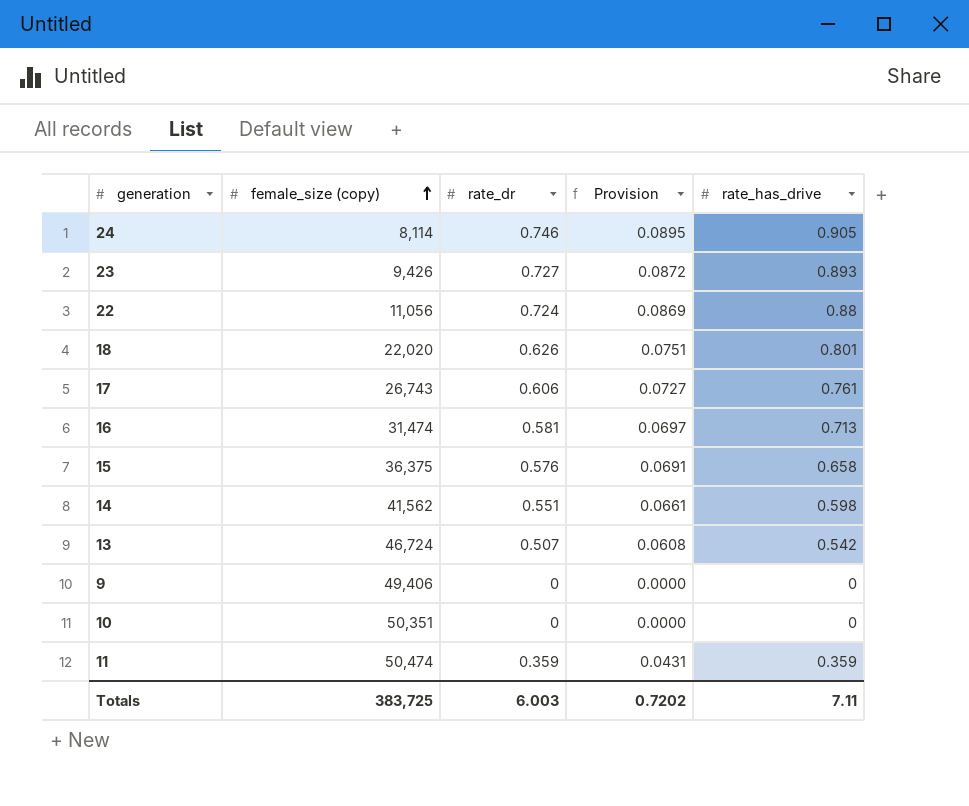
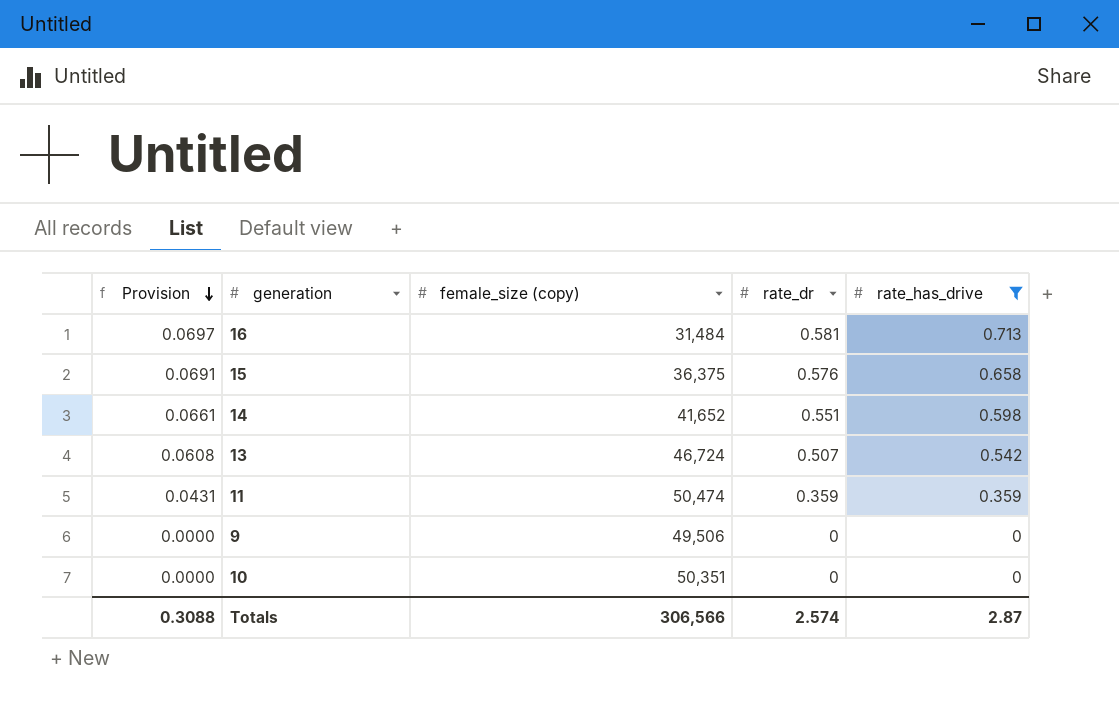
filter: none -> rate_has_drive <= 0.713
row order: female_size (copy) ascending -> Provision descending
column Provision | position: 4 -> 1
16 | female_size (copy): 31,474 -> 31,484
14 | female_size (copy): 41,562 -> 41,652
9 | female_size (copy): 49,406 -> 49,506
Totals | Provision: 0.7202 -> 0.3088
Totals | female_size (copy): 383,725 -> 306,566
Totals | rate_dr: 6.003 -> 2.574
Totals | rate_has_drive: 7.11 -> 2.87

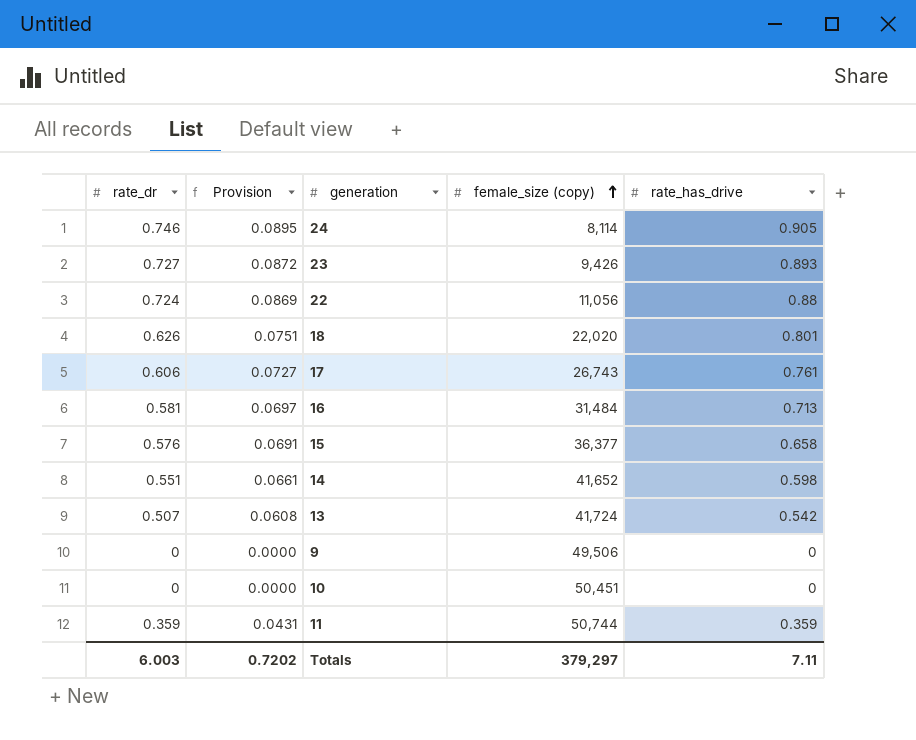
filter: rate_has_drive <= 0.713 -> none
row order: Provision descending -> female_size (copy) ascending
column rate_dr | position: 4 -> 1
15 | female_size (copy): 36,375 -> 36,377
13 | female_size (copy): 46,724 -> 41,724
10 | female_size (copy): 50,351 -> 50,451
11 | female_size (copy): 50,474 -> 50,744
Totals | rate_dr: 2.574 -> 6.003
Totals | Provision: 0.3088 -> 0.7202
Totals | female_size (copy): 306,566 -> 379,297
Totals | rate_has_drive: 2.87 -> 7.11

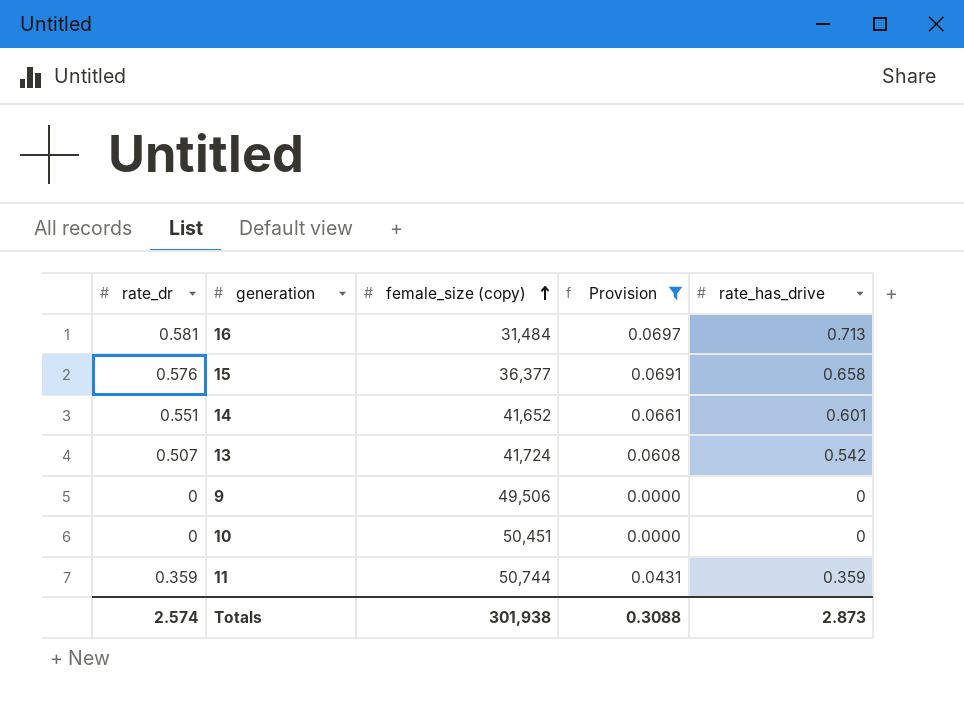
filter: none -> Provision <= 0.0697
column Provision | position: 2 -> 4
14 | rate_has_drive: 0.598 -> 0.601
Totals | rate_dr: 6.003 -> 2.574
Totals | female_size (copy): 379,297 -> 301,938
Totals | Provision: 0.7202 -> 0.3088
Totals | rate_has_drive: 7.11 -> 2.873

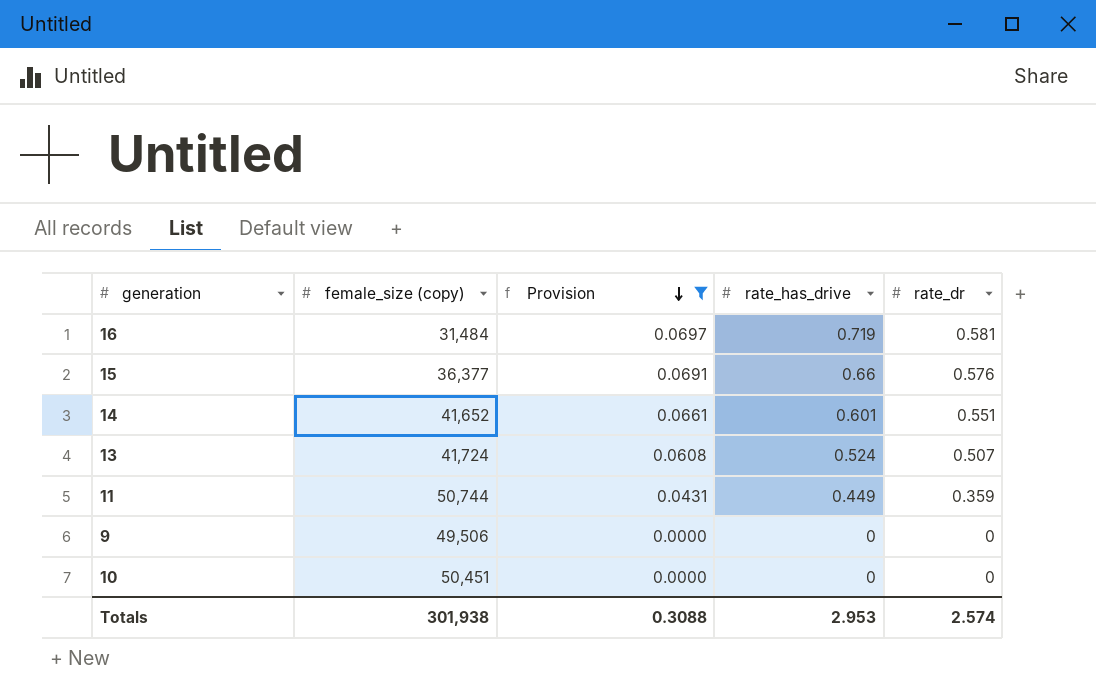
row order: female_size (copy) ascending -> Provision descending
column rate_dr | position: 1 -> 5
16 | rate_has_drive: 0.713 -> 0.719
15 | rate_has_drive: 0.658 -> 0.66
13 | rate_has_drive: 0.542 -> 0.524
11 | rate_has_drive: 0.359 -> 0.449
Totals | rate_has_drive: 2.873 -> 2.953

